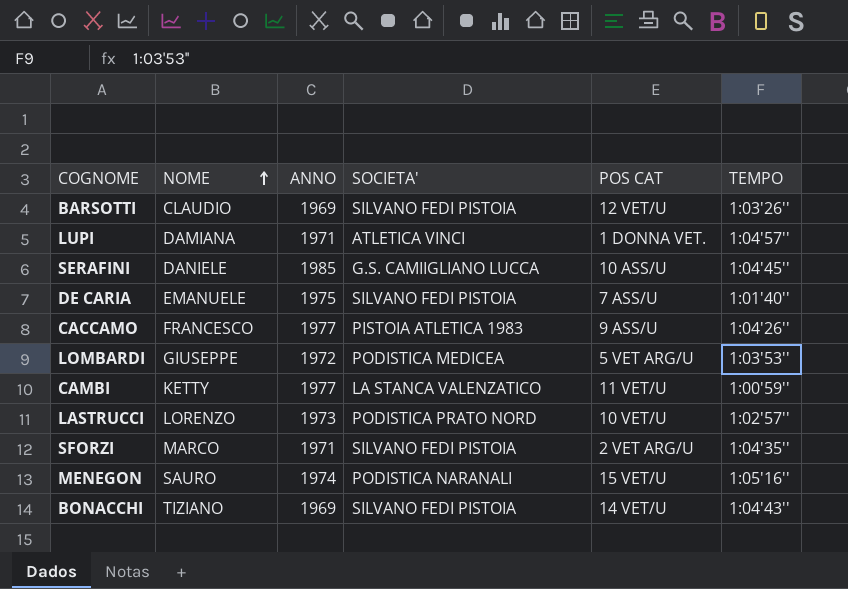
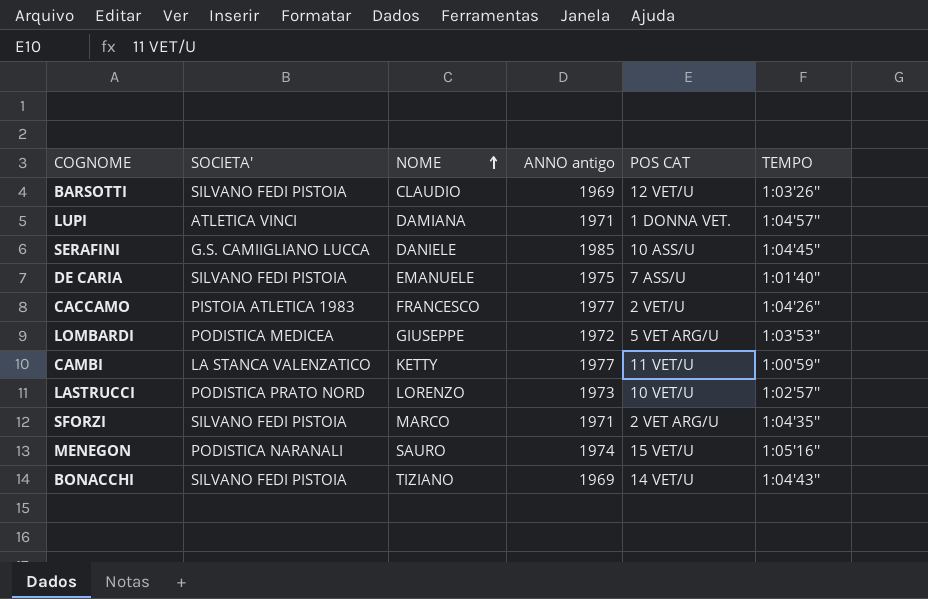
column SOCIETA' | position: 4 -> 2
column name: ANNO -> ANNO antigo
CACCAMO | POS CAT: 9 ASS/U -> 2 VET/U

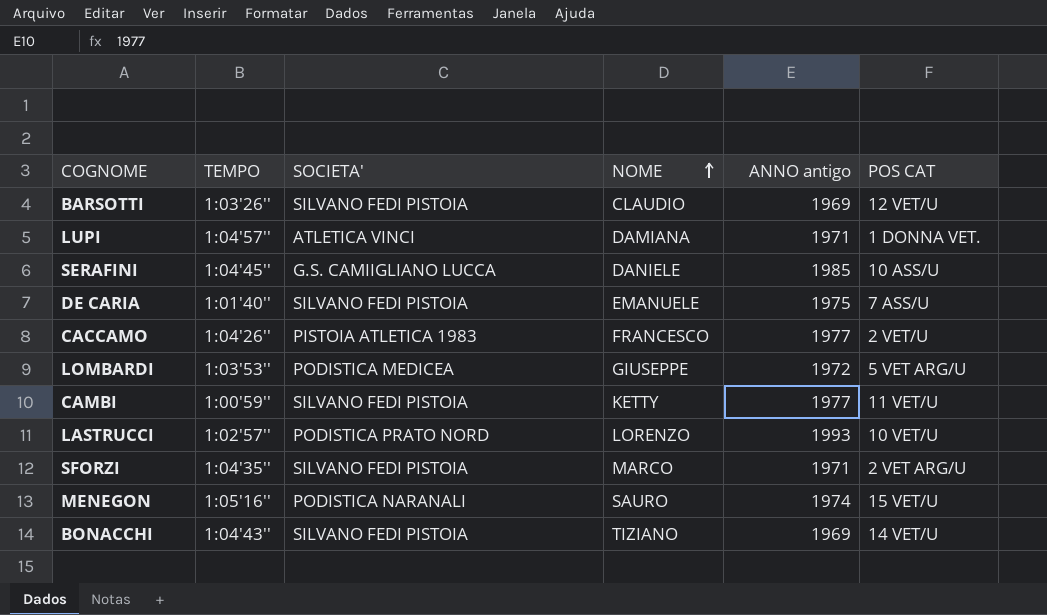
column TEMPO | position: 6 -> 2
CAMBI | SOCIETA': LA STANCA VALENZATICO -> SILVANO FEDI PISTOIA
LASTRUCCI | ANNO antigo: 1973 -> 1993

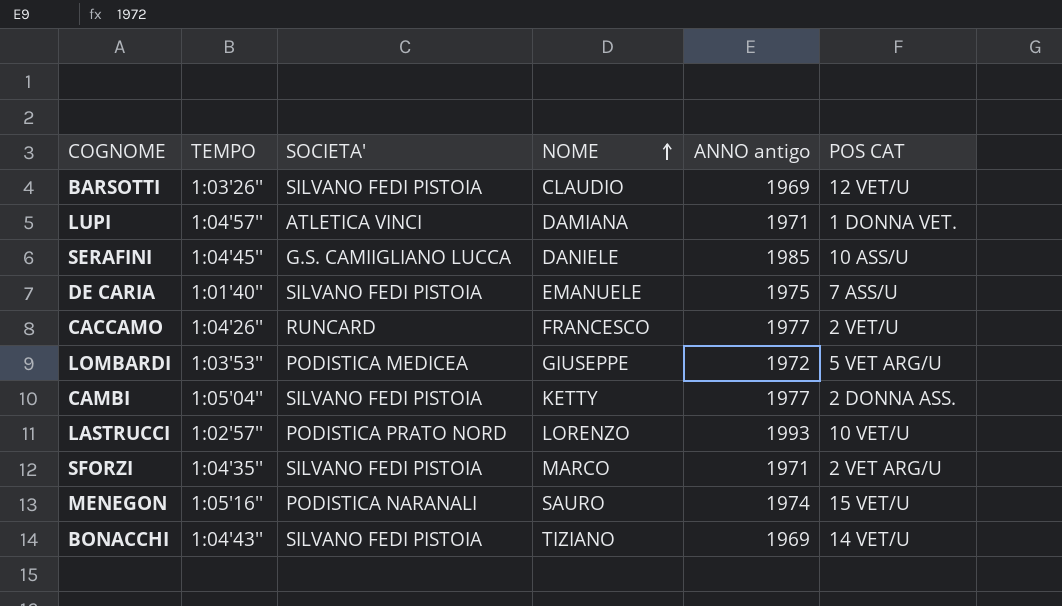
CACCAMO | SOCIETA': PISTOIA ATLETICA 1983 -> RUNCARD
CAMBI | TEMPO: 1:00'59'' -> 1:05'04''
CAMBI | POS CAT: 11 VET/U -> 2 DONNA ASS.

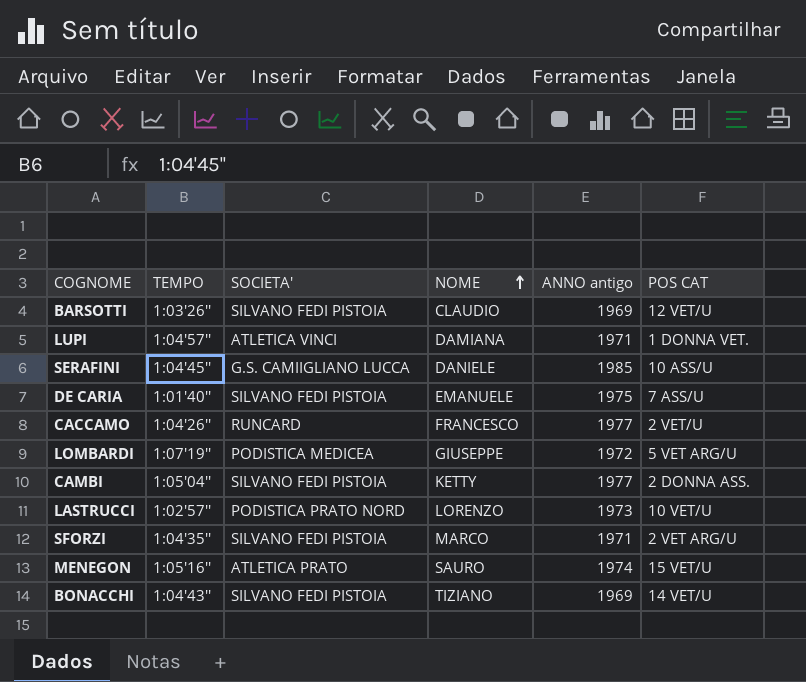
LOMBARDI | TEMPO: 1:03'53'' -> 1:07'19''
LASTRUCCI | ANNO antigo: 1993 -> 1973
MENEGON | SOCIETA': PODISTICA NARANALI -> ATLETICA PRATO

